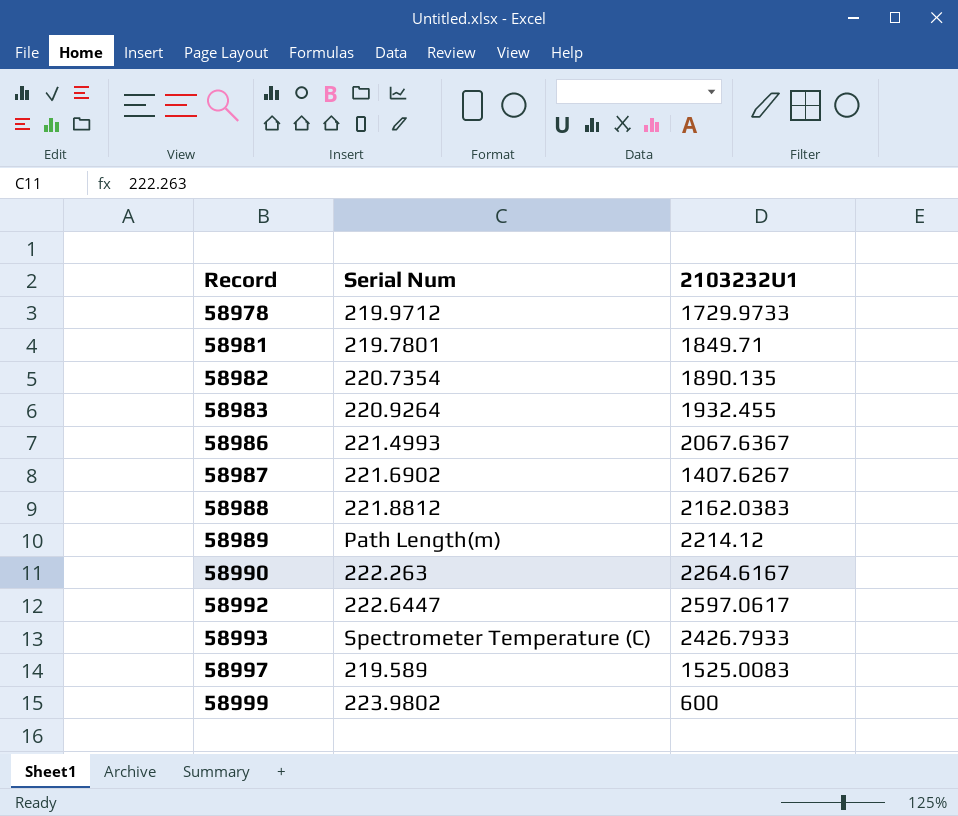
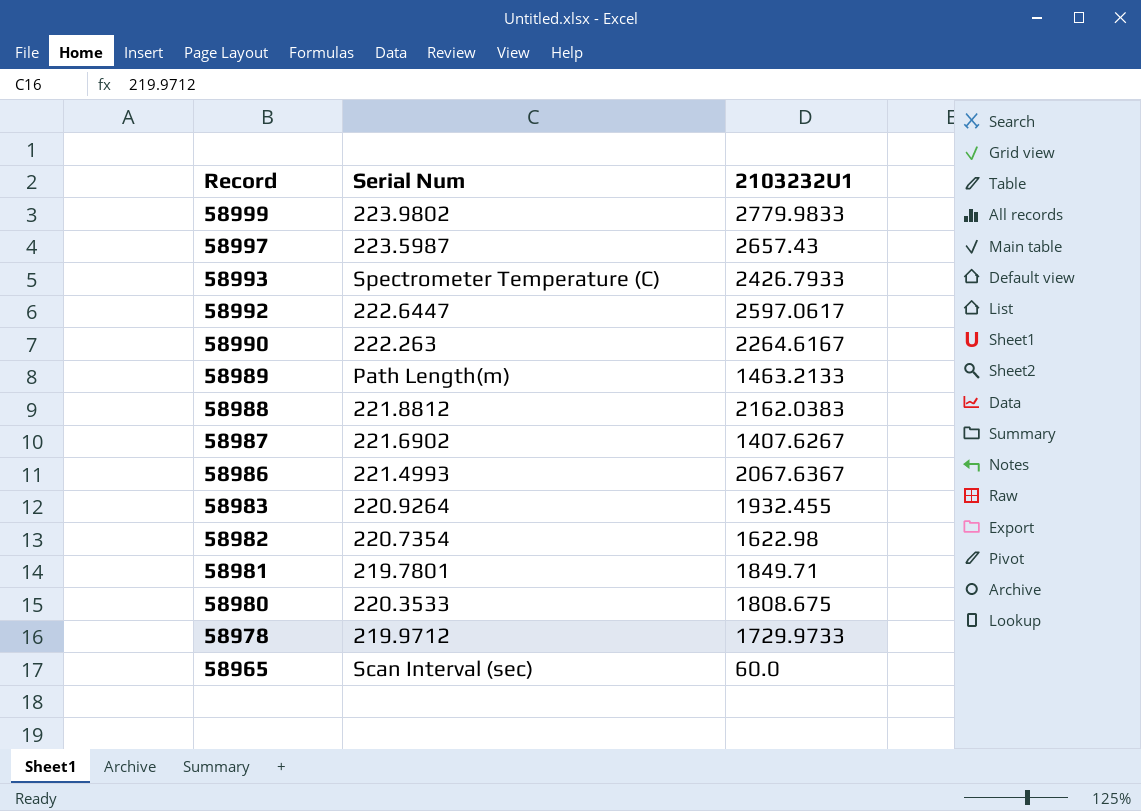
row order: Record ascending -> Record descending
58999 | 2103232U1: 600 -> 2779.9833
58997 | Serial Num: 219.589 -> 223.5987
58997 | 2103232U1: 1525.0083 -> 2657.43
58989 | 2103232U1: 2214.12 -> 1463.2133
58982 | 2103232U1: 1890.135 -> 1622.98
row 58980: none -> 220.3533 | 1808.675
row 58965: none -> Scan Interval (sec) | 60.0

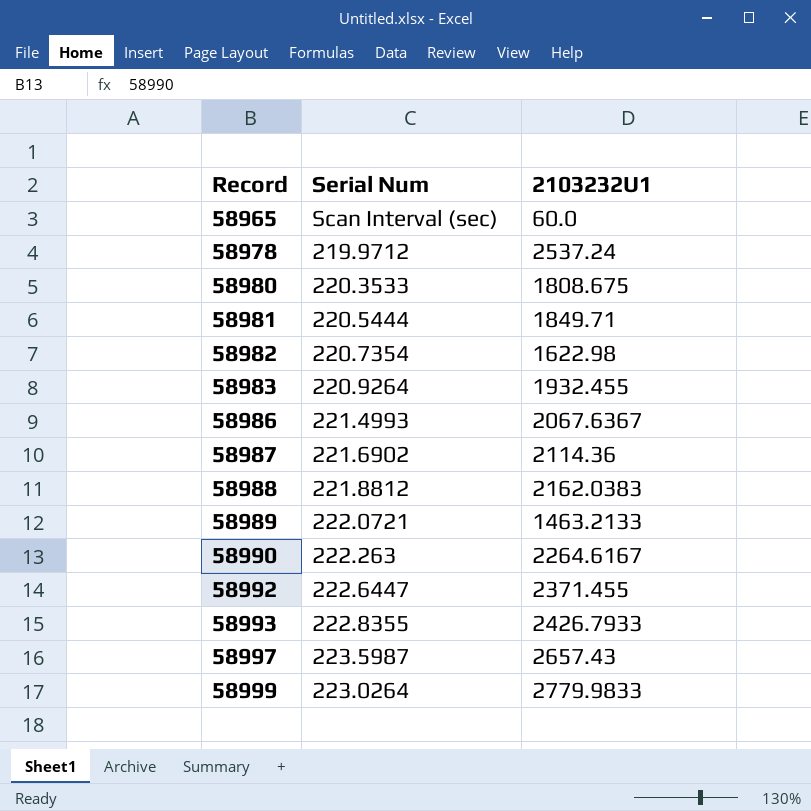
row order: Record descending -> Record ascending
58978 | 2103232U1: 1729.9733 -> 2537.24
58981 | Serial Num: 219.7801 -> 220.5444
58987 | 2103232U1: 1407.6267 -> 2114.36
58989 | Serial Num: Path Length(m) -> 222.0721
58992 | 2103232U1: 2597.0617 -> 2371.455
58993 | Serial Num: Spectrometer Temperature (C) -> 222.8355
58999 | Serial Num: 223.9802 -> 223.0264

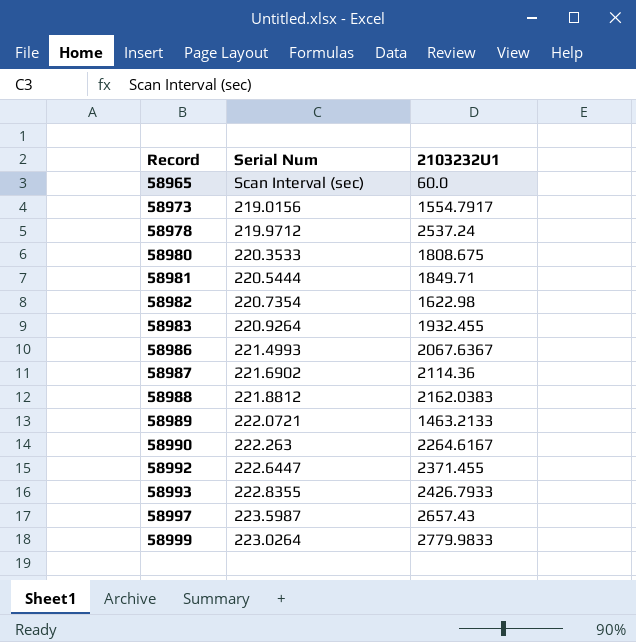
row 58973: none -> 219.0156 | 1554.7917

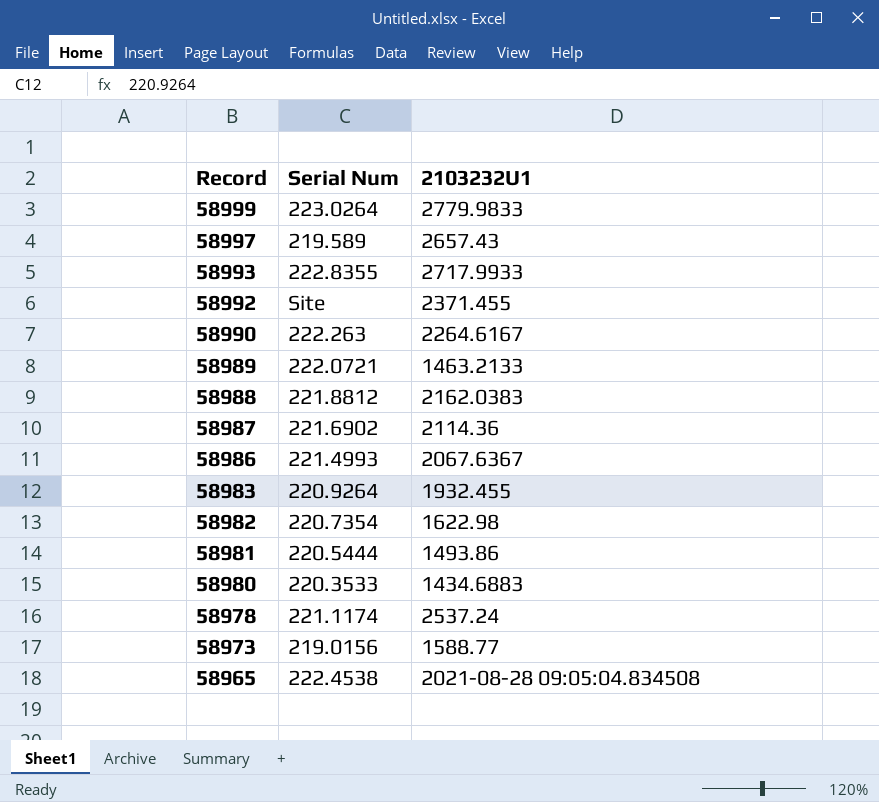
row order: Record ascending -> Record descending
58997 | Serial Num: 223.5987 -> 219.589
58993 | 2103232U1: 2426.7933 -> 2717.9933
58992 | Serial Num: 222.6447 -> Site
58981 | 2103232U1: 1849.71 -> 1493.86
58980 | 2103232U1: 1808.675 -> 1434.6883
58978 | Serial Num: 219.9712 -> 221.1174
58973 | 2103232U1: 1554.7917 -> 1588.77
58965 | Serial Num: Scan Interval (sec) -> 222.4538
58965 | 2103232U1: 60.0 -> 2021-08-28 09:05:04.834508

